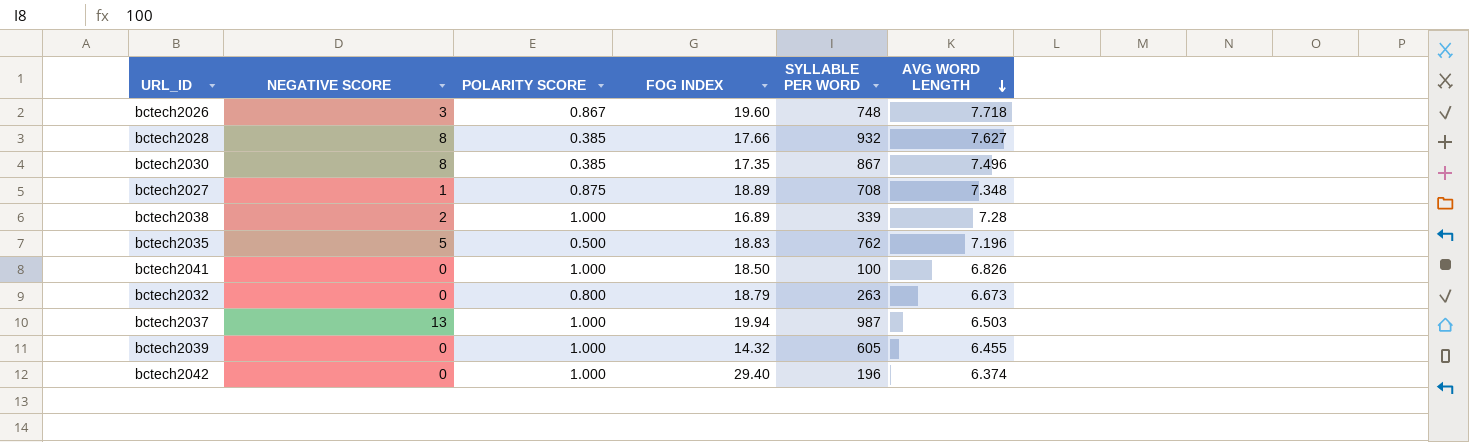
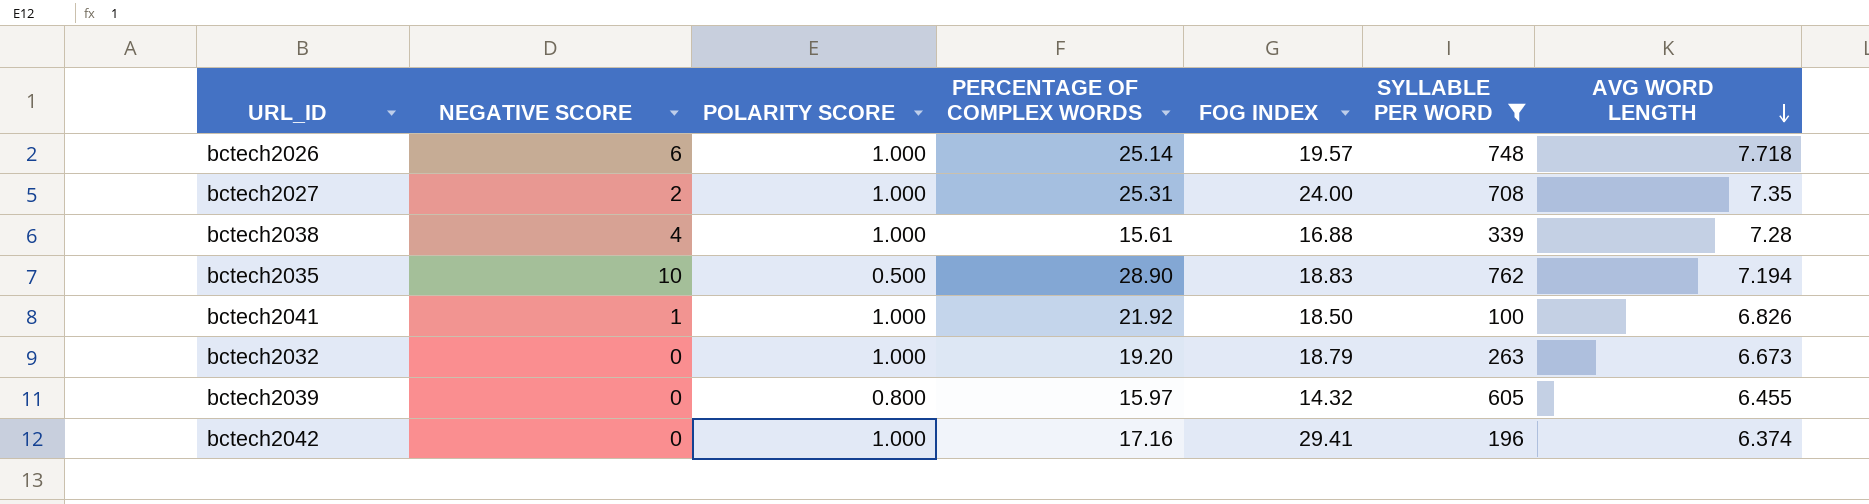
filter: none -> SYLLABLE PER WORD <= 762
column PERCENTAGE OF COMPLEX WORDS | position: none -> 4
bctech2026 | NEGATIVE SCORE: 3 -> 6
bctech2026 | POLARITY SCORE: 0.867 -> 1.000
bctech2026 | FOG INDEX: 19.60 -> 19.57
bctech2027 | NEGATIVE SCORE: 1 -> 2
bctech2027 | POLARITY SCORE: 0.875 -> 1.000
bctech2027 | FOG INDEX: 18.89 -> 24.00
bctech2027 | AVG WORD LENGTH: 7.348 -> 7.35
bctech2038 | NEGATIVE SCORE: 2 -> 4
bctech2038 | FOG INDEX: 16.89 -> 16.88
bctech2035 | NEGATIVE SCORE: 5 -> 10
bctech2035 | AVG WORD LENGTH: 7.196 -> 7.194
bctech2041 | NEGATIVE SCORE: 0 -> 1
bctech2032 | POLARITY SCORE: 0.800 -> 1.000
bctech2039 | POLARITY SCORE: 1.000 -> 0.800
bctech2042 | FOG INDEX: 29.40 -> 29.41

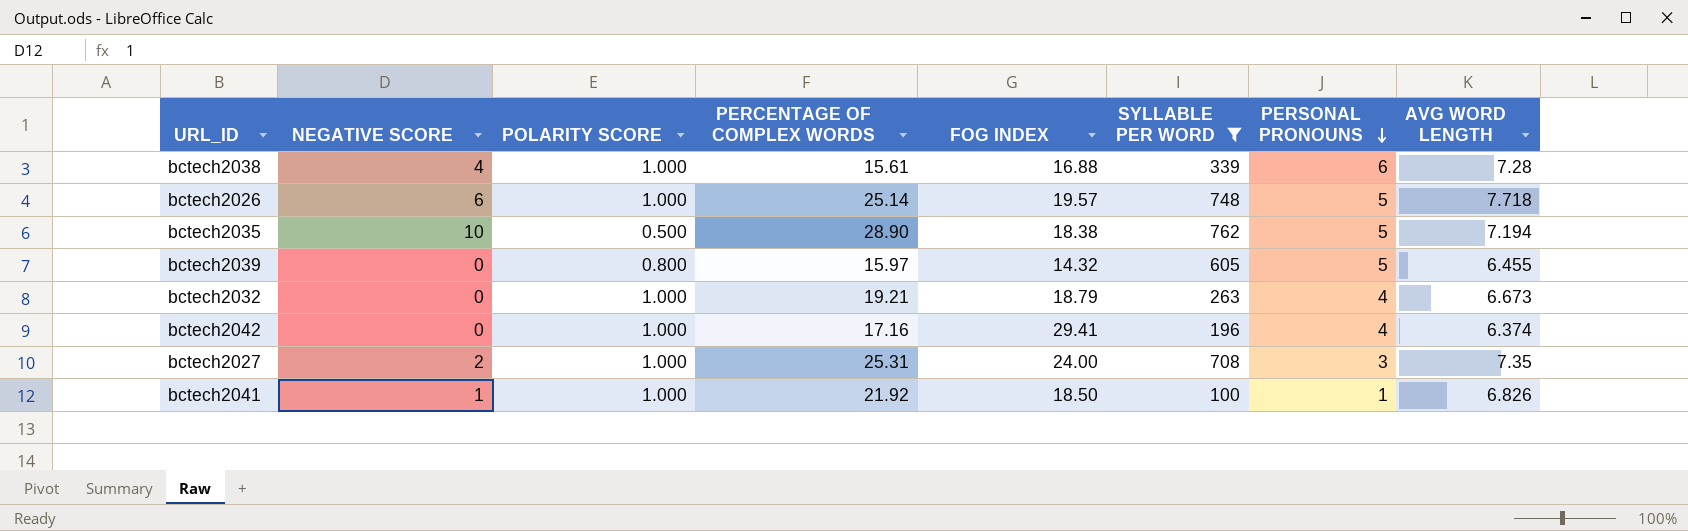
row order: AVG WORD LENGTH descending -> PERSONAL PRONOUNS descending
column PERSONAL PRONOUNS | position: none -> 7
bctech2035 | FOG INDEX: 18.83 -> 18.38
bctech2032 | PERCENTAGE OF COMPLEX WORDS: 19.20 -> 19.21

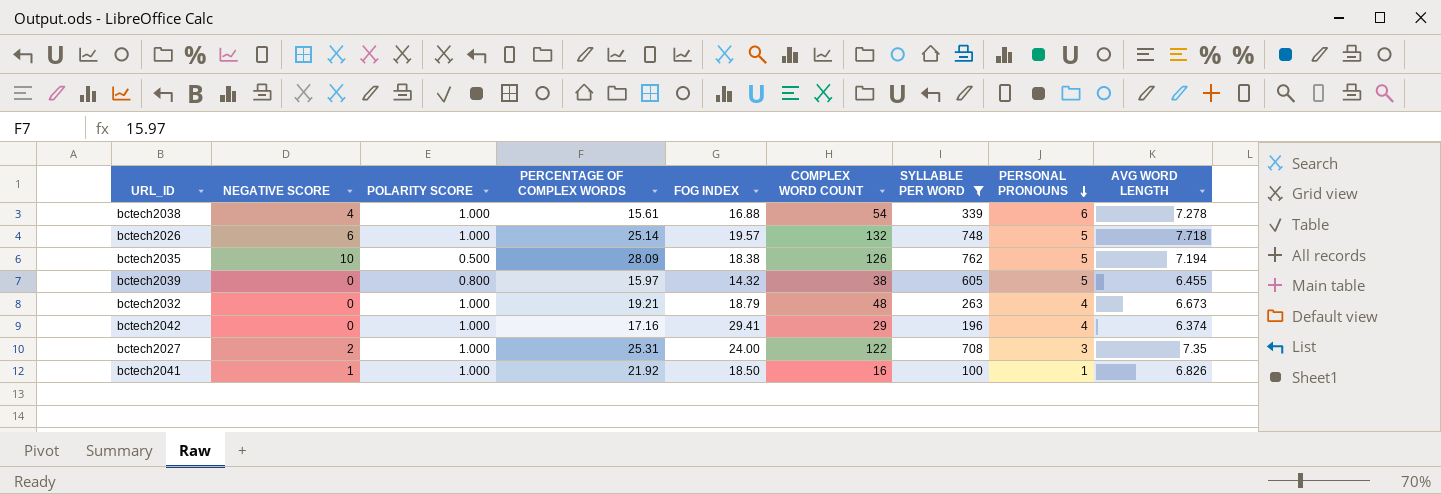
column COMPLEX WORD COUNT | position: none -> 6
bctech2038 | AVG WORD LENGTH: 7.28 -> 7.278
bctech2035 | PERCENTAGE OF COMPLEX WORDS: 28.90 -> 28.09

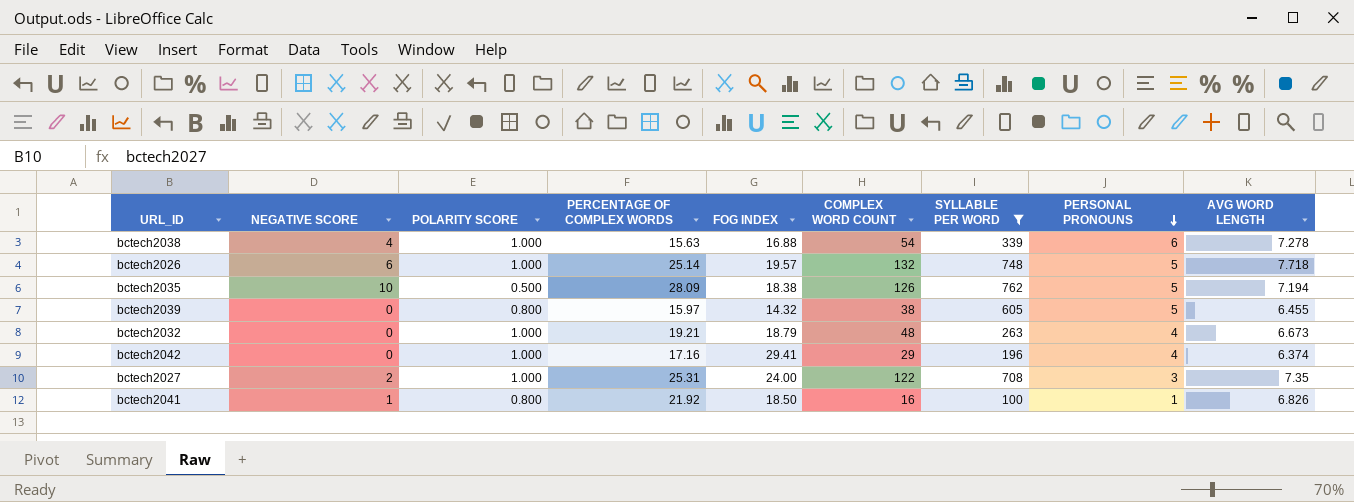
bctech2038 | PERCENTAGE OF COMPLEX WORDS: 15.61 -> 15.63
bctech2041 | POLARITY SCORE: 1.000 -> 0.800

